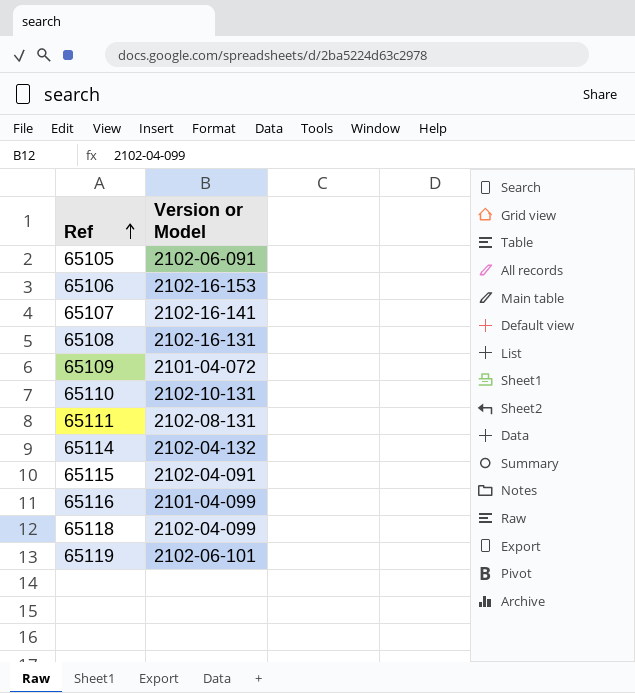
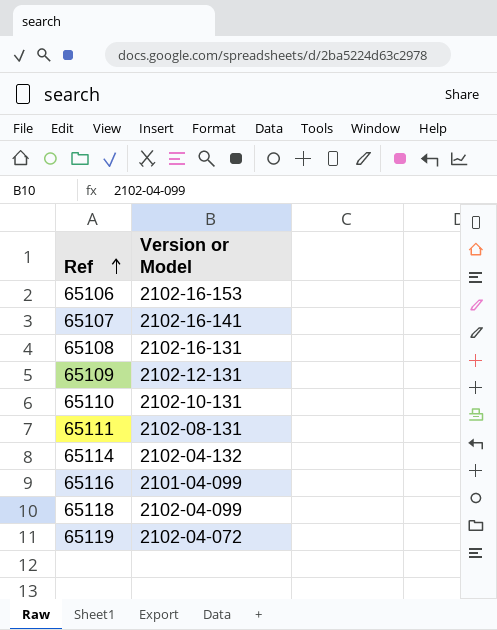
row 65105: 2102-06-091 -> none
row 65115: 2102-04-091 -> none
65109 | Version or Model: 2101-04-072 -> 2102-12-131
65119 | Version or Model: 2102-06-101 -> 2102-04-072

